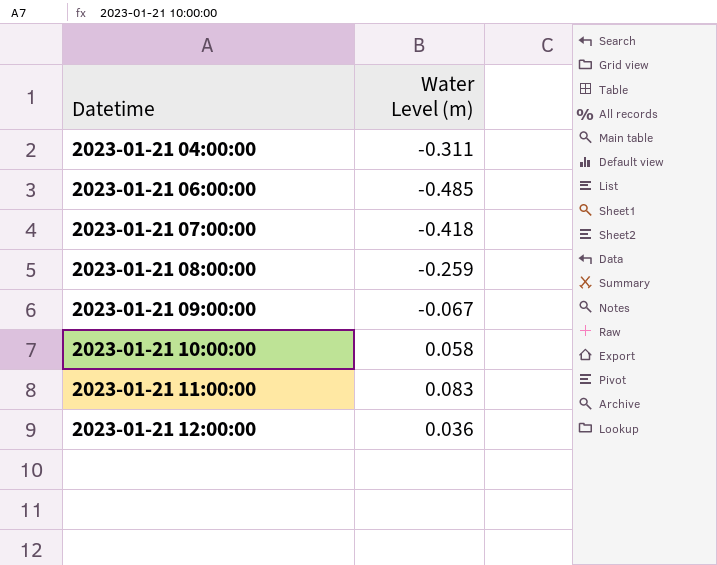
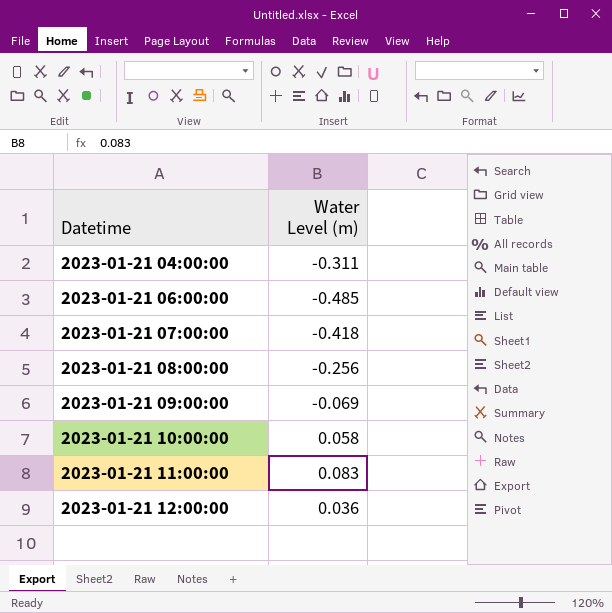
2023-01-21 08:00:00 | Water Level (m): -0.259 -> -0.256
2023-01-21 09:00:00 | Water Level (m): -0.067 -> -0.069

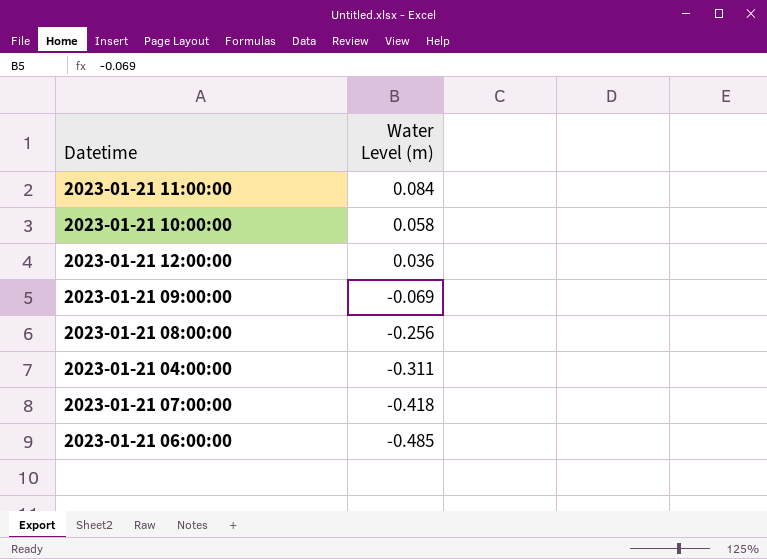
row order: Datetime ascending -> Water Level (m) descending
2023-01-21 11:00:00 | Water Level (m): 0.083 -> 0.084

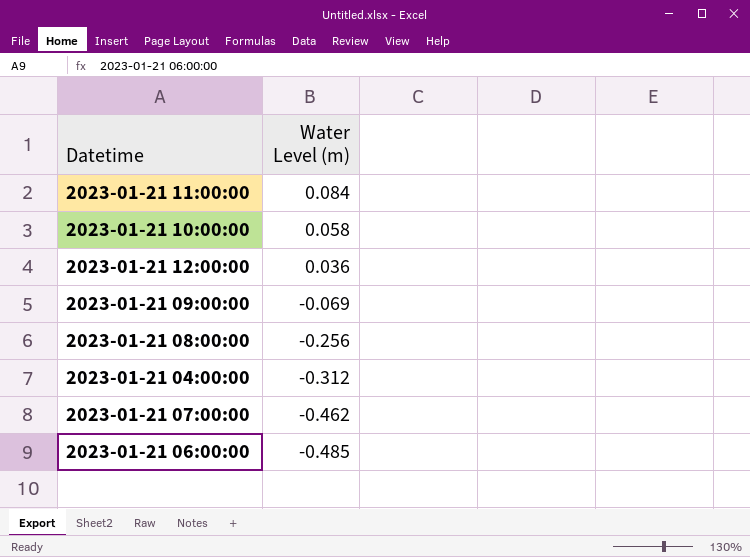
2023-01-21 04:00:00 | Water Level (m): -0.311 -> -0.312
2023-01-21 07:00:00 | Water Level (m): -0.418 -> -0.462

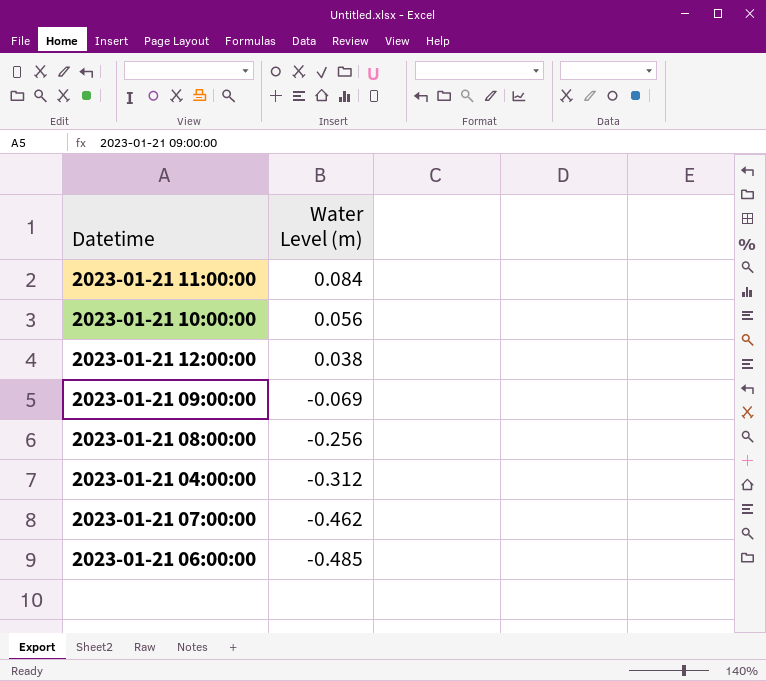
2023-01-21 10:00:00 | Water Level (m): 0.058 -> 0.056
2023-01-21 12:00:00 | Water Level (m): 0.036 -> 0.038

